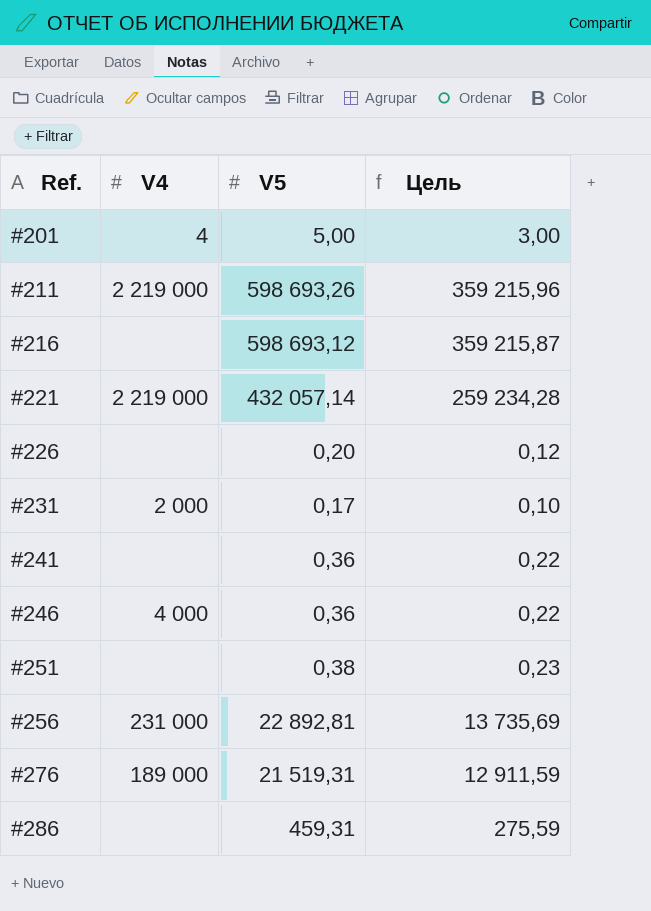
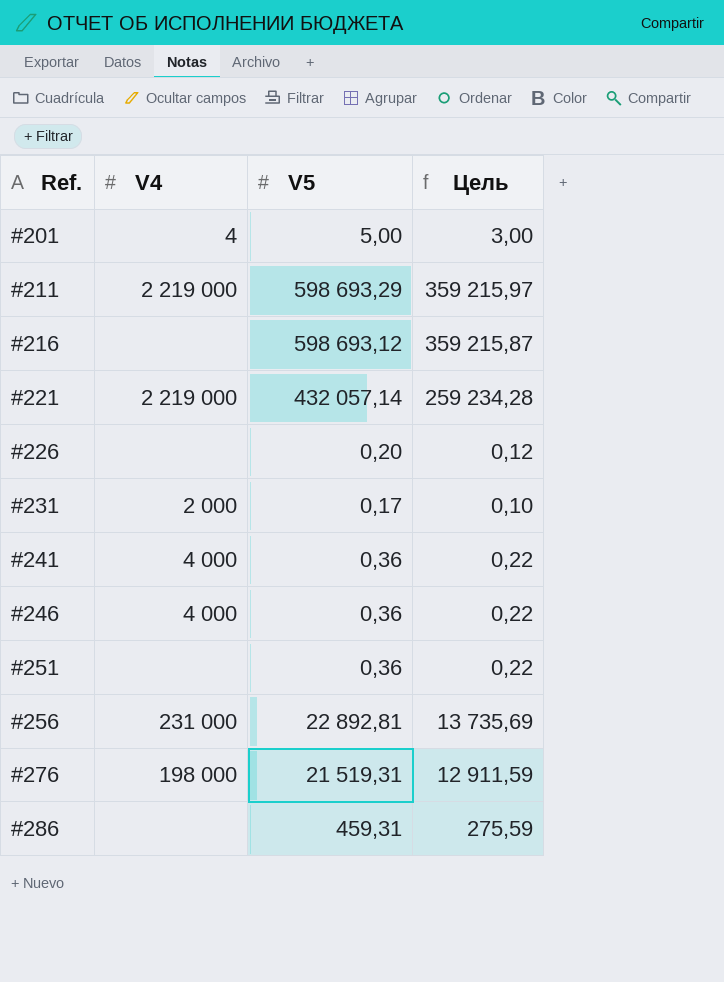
#211 | V5: 598 693,26 -> 598 693,29
#211 | Цель: 359 215,96 -> 359 215,97
#241 | V4: none -> 4 000
#251 | V5: 0,38 -> 0,36
#251 | Цель: 0,23 -> 0,22
#276 | V4: 189 000 -> 198 000

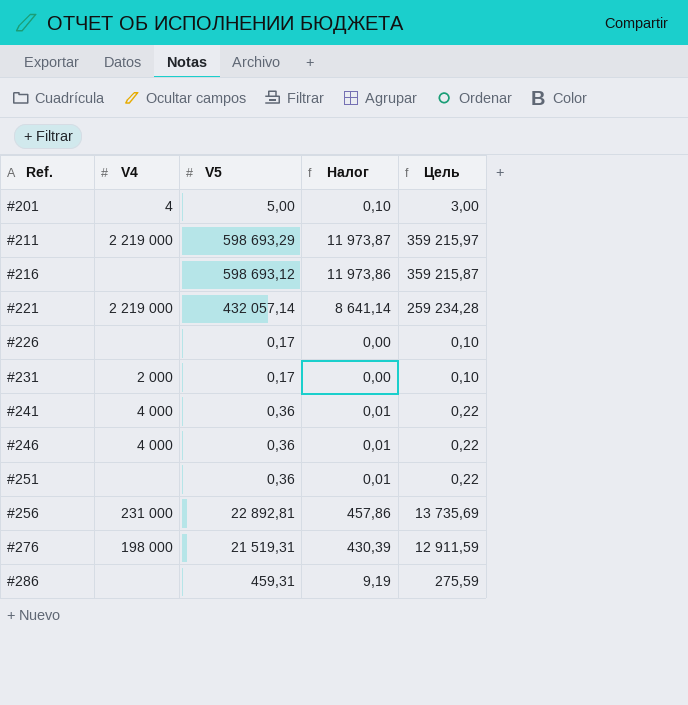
column Налог | formula: none -> [V5] * 0,02
#226 | V5: 0,20 -> 0,17
#226 | Цель: 0,12 -> 0,10

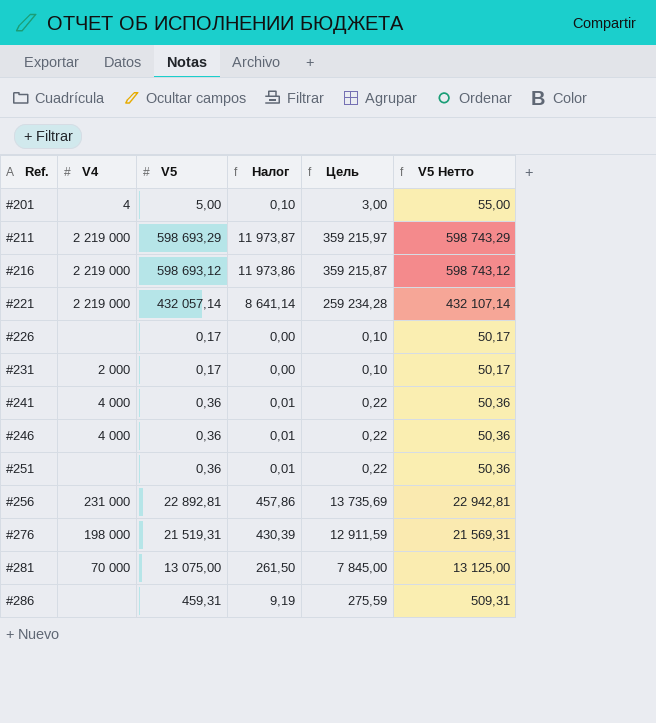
column V5 Нетто | formula: none -> [V5] + 50
#216 | V4: none -> 2 219 000
row #281: none -> 70 000 | 13 075,00 | 261,50 | 7 845,00 | 13 125,00

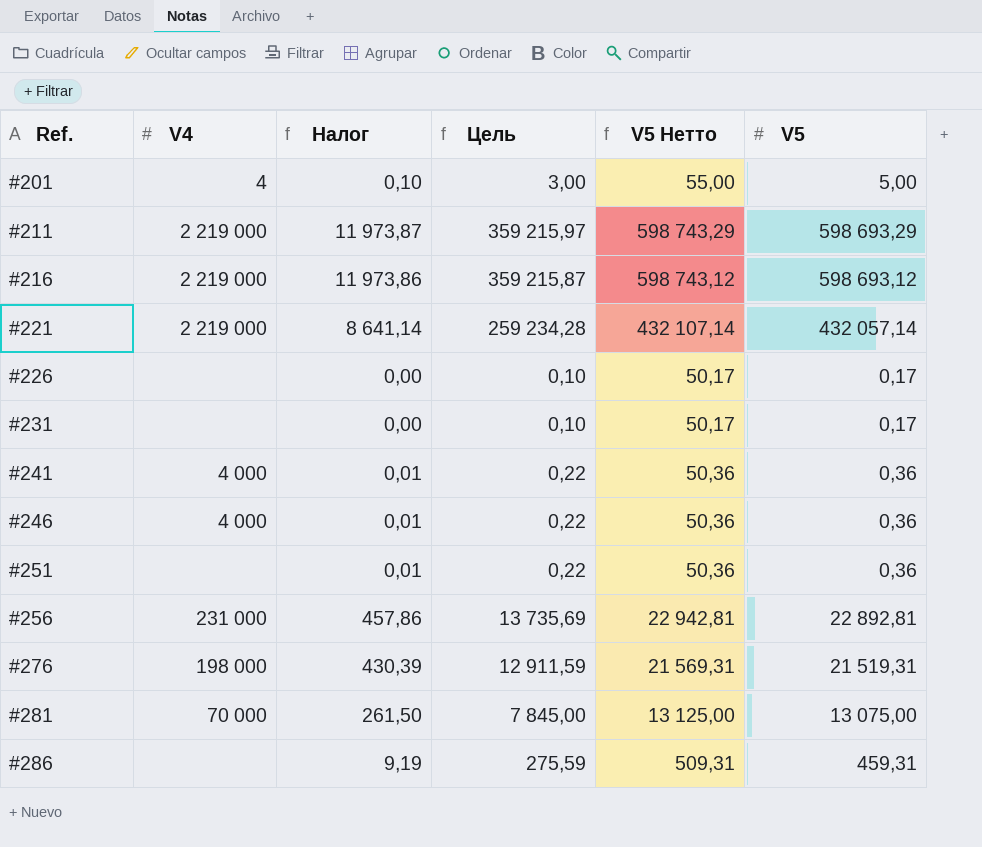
column V5 | position: 3 -> 6
#231 | V4: 2 000 -> none

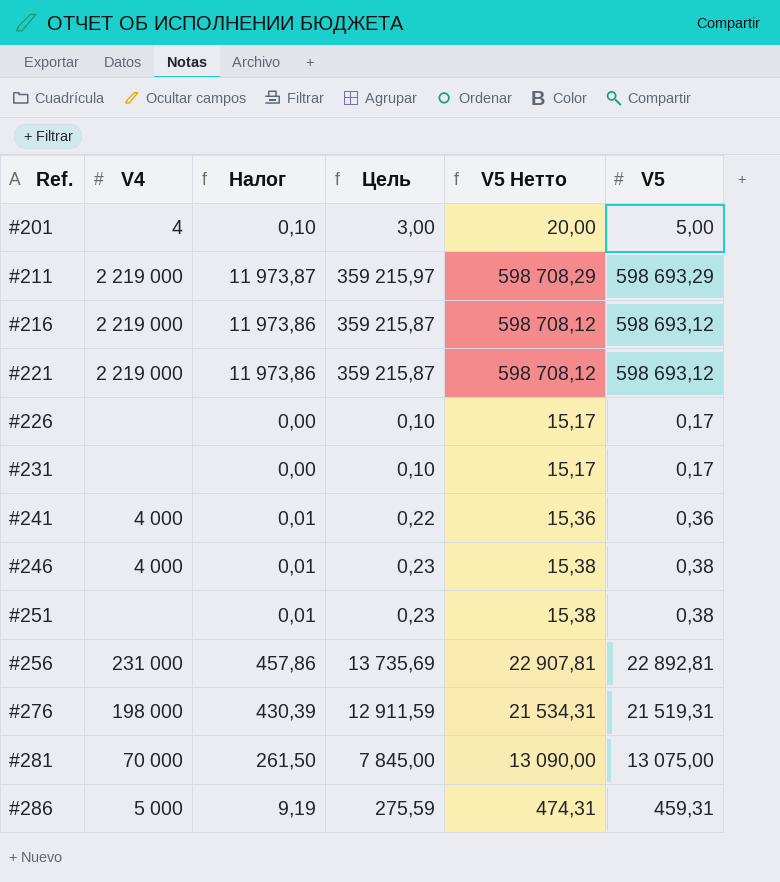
column V5 Нетто | formula: [V5] + 50 -> [V5] + 15
#221 | Налог: 8 641,14 -> 11 973,86
#221 | Цель: 259 234,28 -> 359 215,87
#221 | V5: 432 057,14 -> 598 693,12
#246 | Цель: 0,22 -> 0,23
#246 | V5: 0,36 -> 0,38
#251 | Цель: 0,22 -> 0,23
#251 | V5: 0,36 -> 0,38
#286 | V4: none -> 5 000

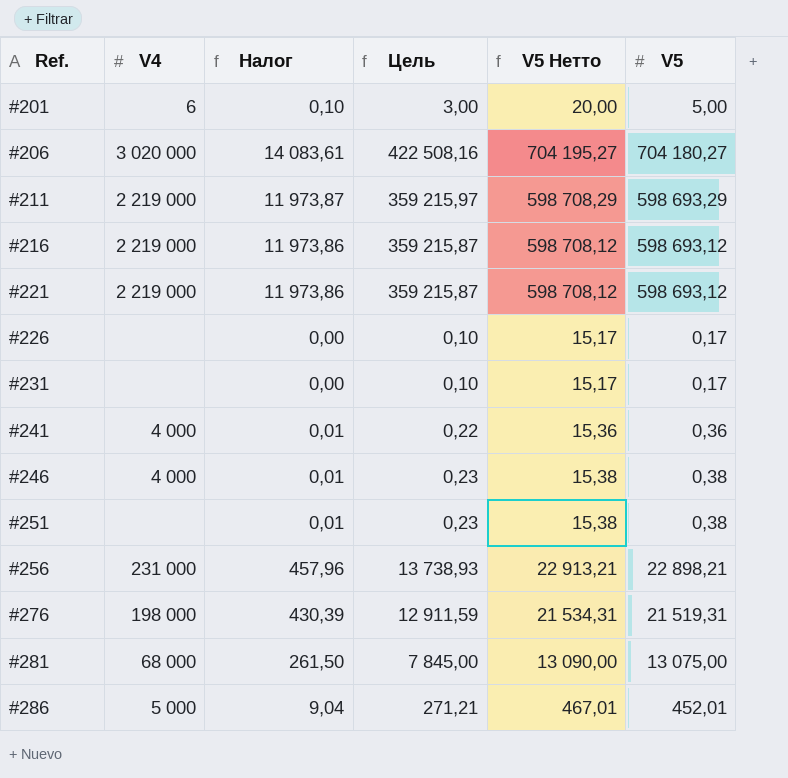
#201 | V4: 4 -> 6
row #206: none -> 3 020 000 | 14 083,61 | 422 508,16 | 704 195,27 | 704 180,27
#256 | Налог: 457,86 -> 457,96
#256 | Цель: 13 735,69 -> 13 738,93
#256 | V5 Нетто: 22 907,81 -> 22 913,21
#256 | V5: 22 892,81 -> 22 898,21
#281 | V4: 70 000 -> 68 000
#286 | Налог: 9,19 -> 9,04
#286 | Цель: 275,59 -> 271,21
#286 | V5 Нетто: 474,31 -> 467,01
#286 | V5: 459,31 -> 452,01

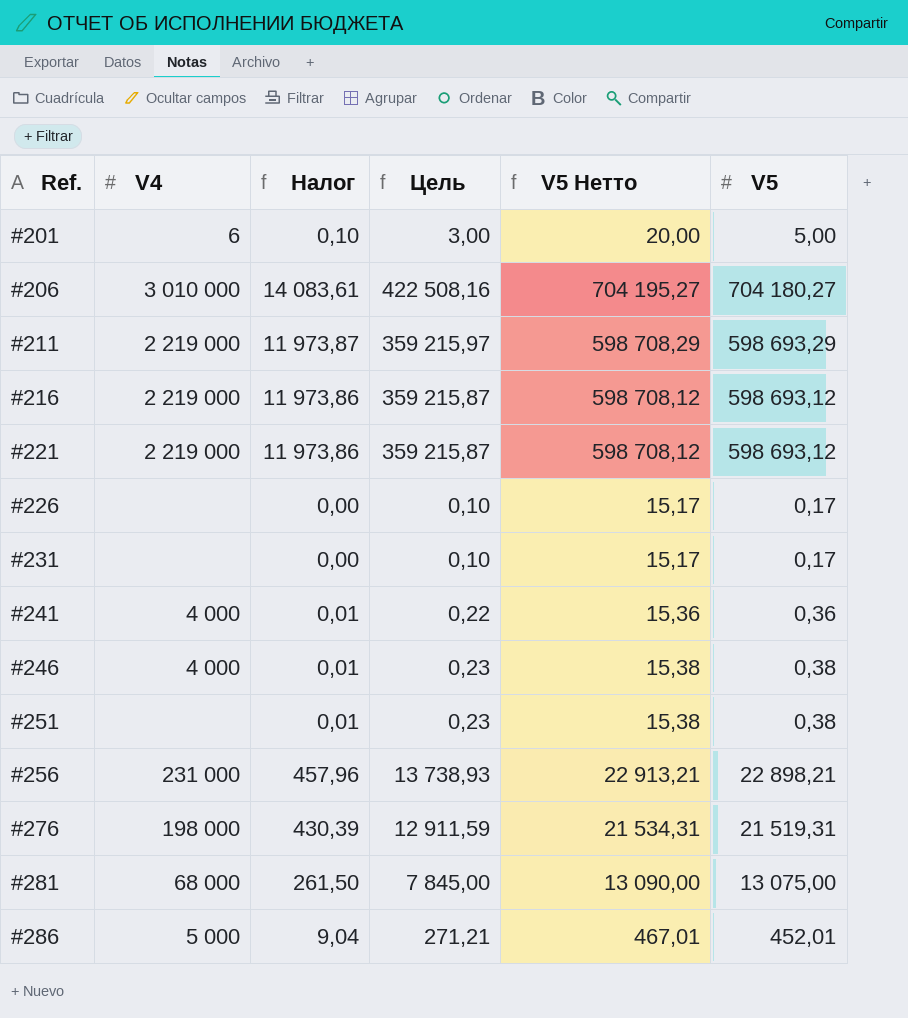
#206 | V4: 3 020 000 -> 3 010 000

